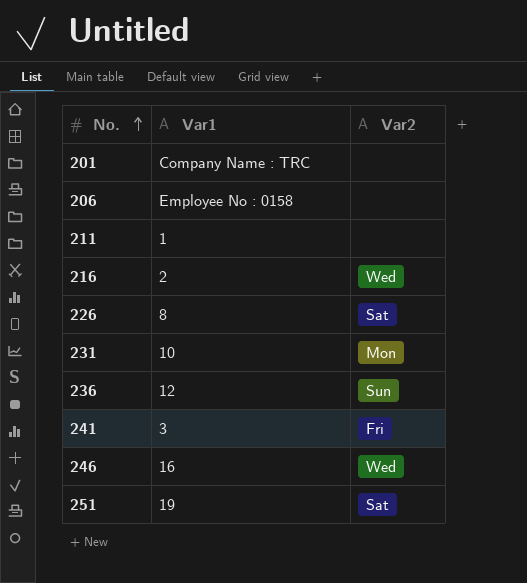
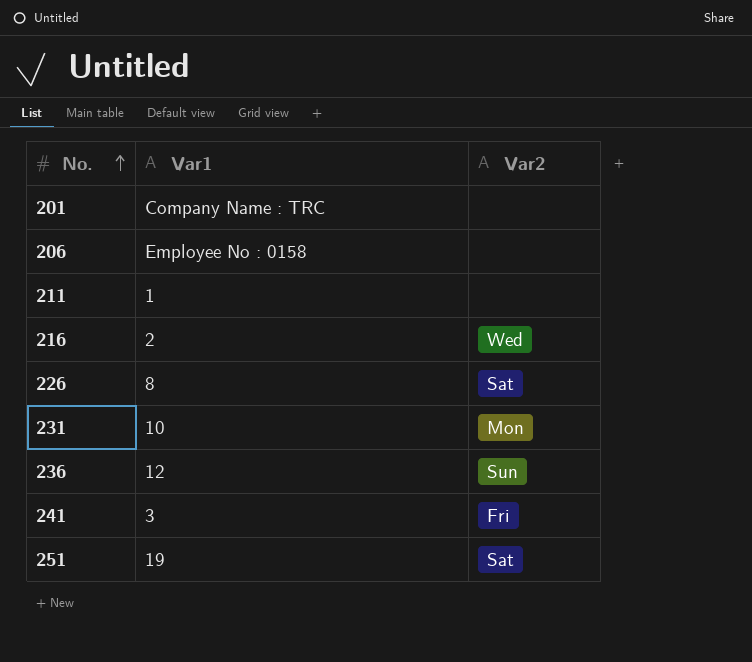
row 246: 16 | Wed -> none

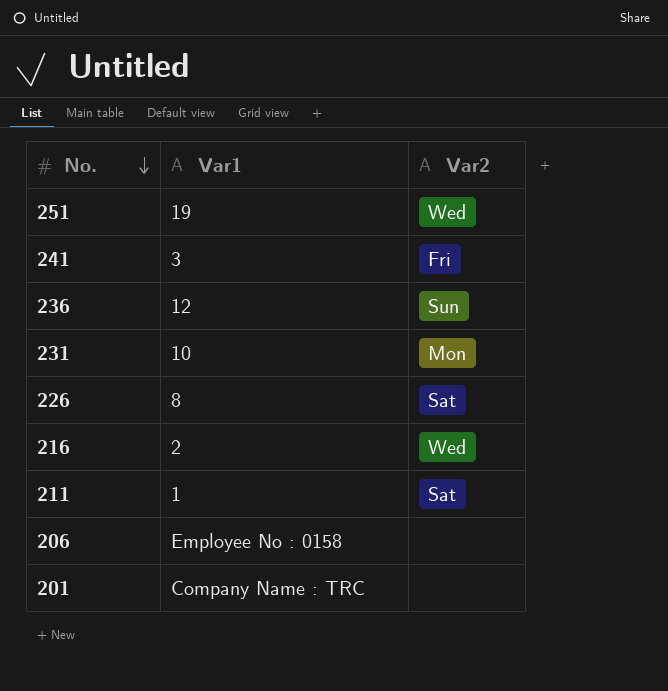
row order: No. ascending -> No. descending
251 | Var2: Sat -> Wed
211 | Var2: none -> Sat

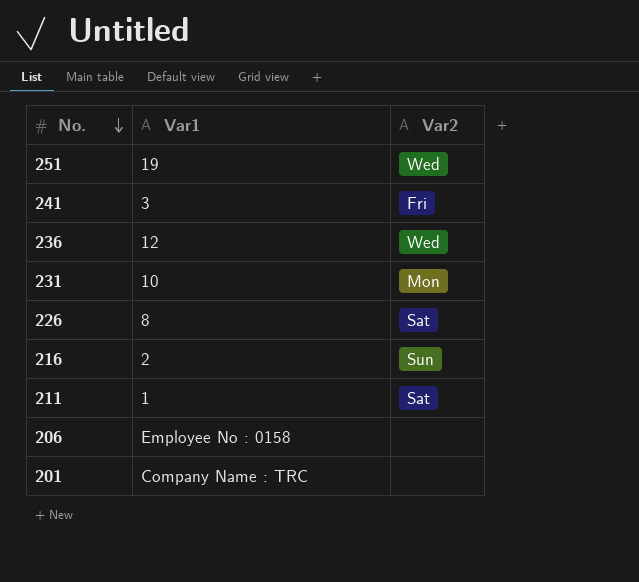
236 | Var2: Sun -> Wed
216 | Var2: Wed -> Sun

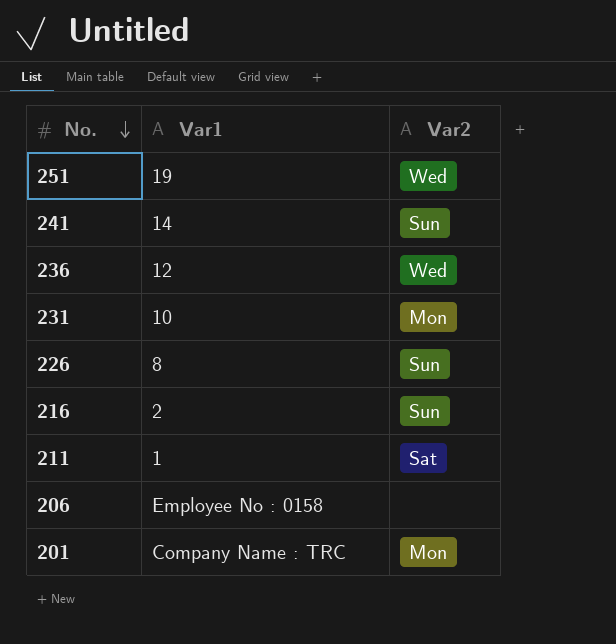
241 | Var1: 3 -> 14
241 | Var2: Fri -> Sun
226 | Var2: Sat -> Sun
201 | Var2: none -> Mon

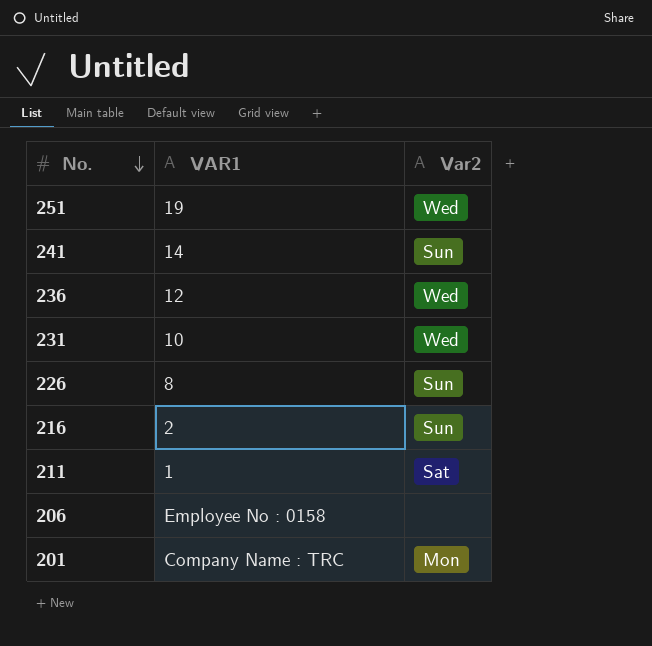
column name: Var1 -> VAR1
231 | Var2: Mon -> Wed

